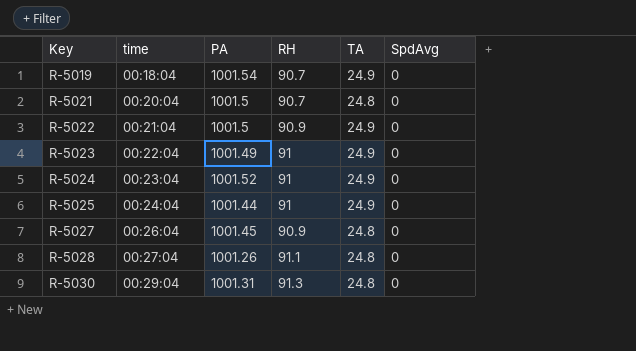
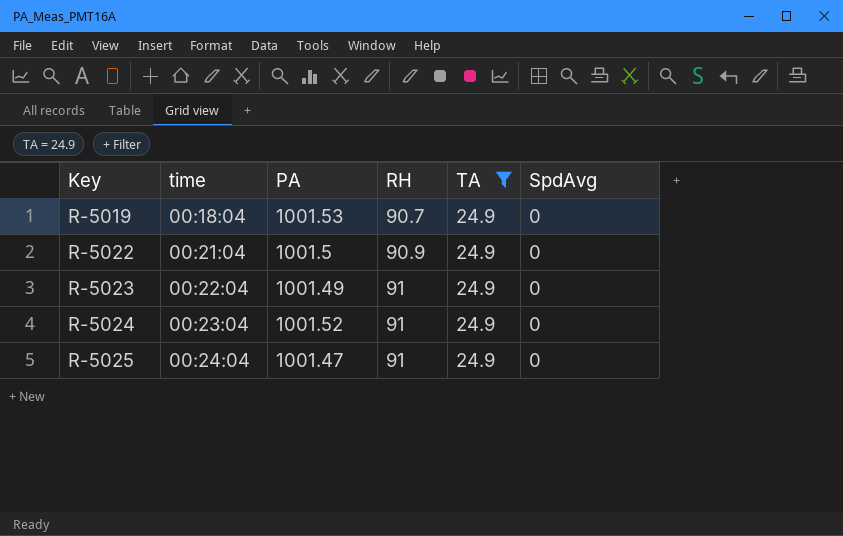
filter: none -> TA = 24.9
R-5019 | PA: 1001.54 -> 1001.53
R-5025 | PA: 1001.44 -> 1001.47

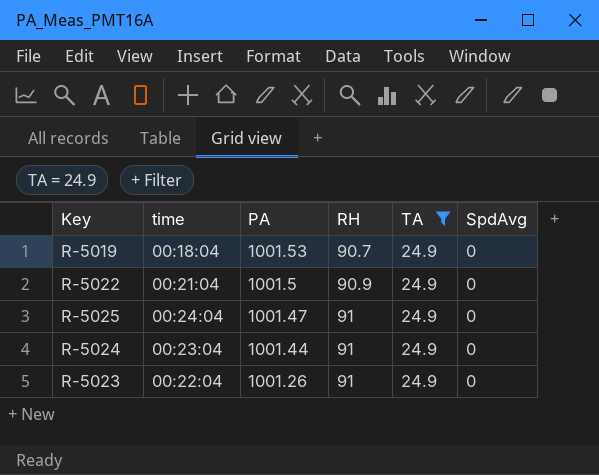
row order: Key ascending -> PA descending
R-5024 | PA: 1001.52 -> 1001.44
R-5023 | PA: 1001.49 -> 1001.26

